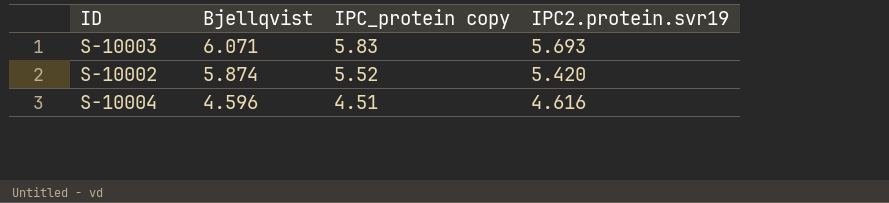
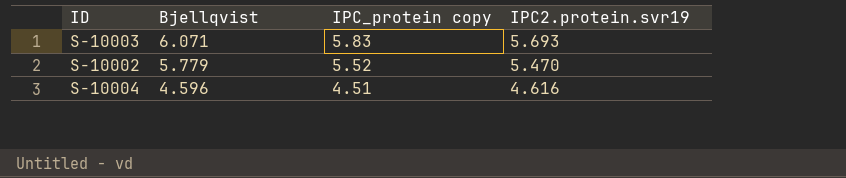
S-10002 | Bjellqvist: 5.874 -> 5.779
S-10002 | IPC2.protein.svr19: 5.420 -> 5.470

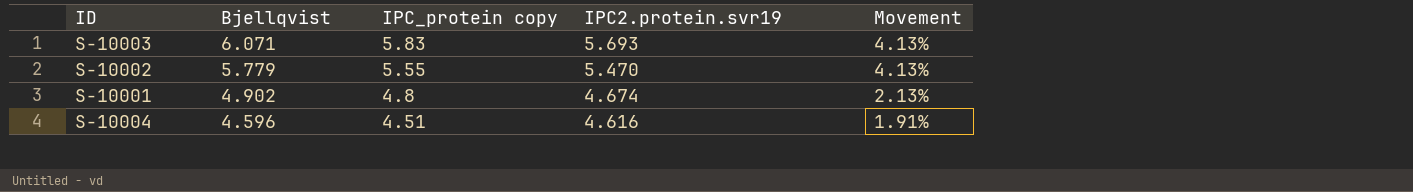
column Movement | formula: none -> ([Bjellqvist] - [IPC_protein copy]) / [IPC_protein copy]
S-10002 | IPC_protein copy: 5.52 -> 5.55
row S-10001: none -> 4.902 | 4.8 | 4.674 | 2.13%

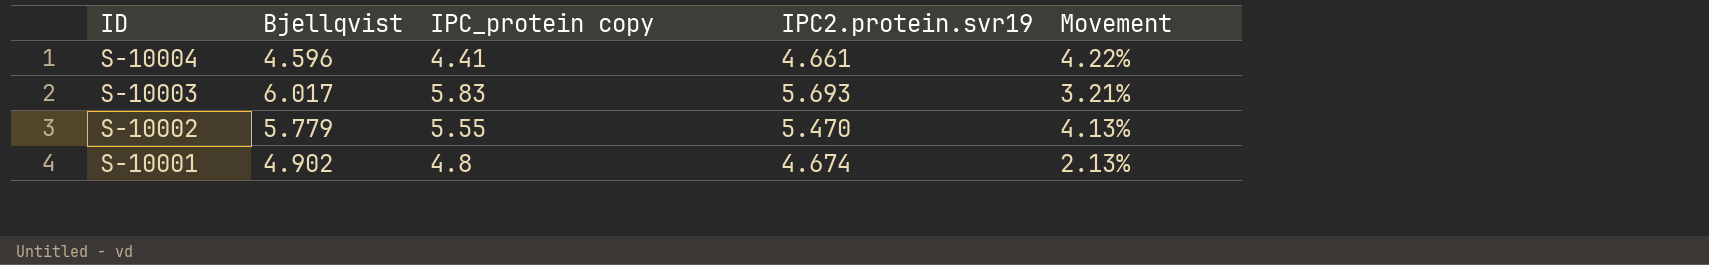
row order: Bjellqvist descending -> ID descending
S-10004 | IPC_protein copy: 4.51 -> 4.41
S-10004 | IPC2.protein.svr19: 4.616 -> 4.661
S-10004 | Movement: 1.91% -> 4.22%
S-10003 | Bjellqvist: 6.071 -> 6.017
S-10003 | Movement: 4.13% -> 3.21%

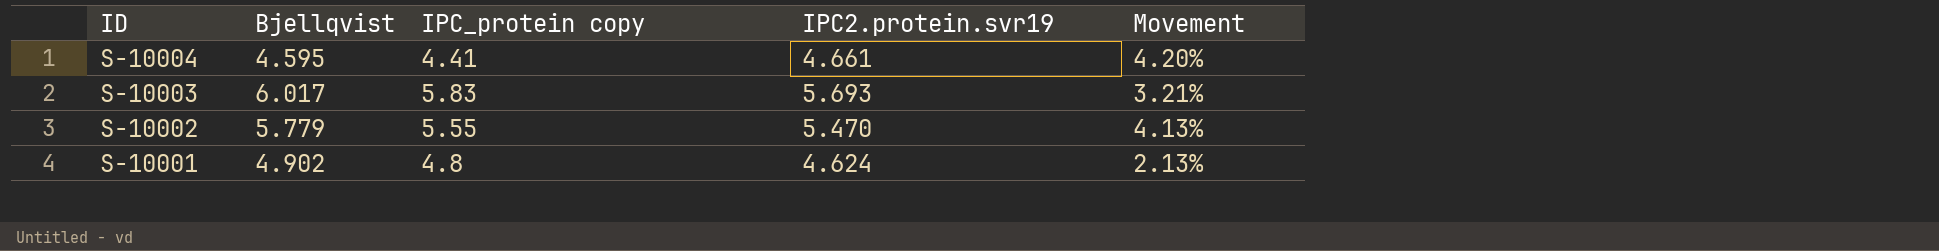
S-10004 | Bjellqvist: 4.596 -> 4.595
S-10004 | Movement: 4.22% -> 4.20%
S-10001 | IPC2.protein.svr19: 4.674 -> 4.624

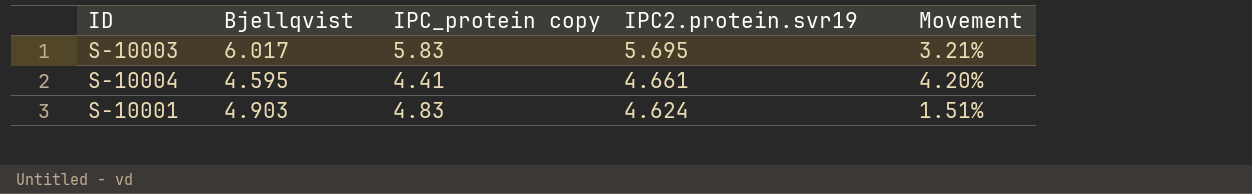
row order: ID descending -> IPC2.protein.svr19 descending
row S-10002: 5.779 | 5.55 | 5.470 | 4.13% -> none
S-10003 | IPC2.protein.svr19: 5.693 -> 5.695
S-10001 | Bjellqvist: 4.902 -> 4.903
S-10001 | IPC_protein copy: 4.8 -> 4.83
S-10001 | Movement: 2.13% -> 1.51%

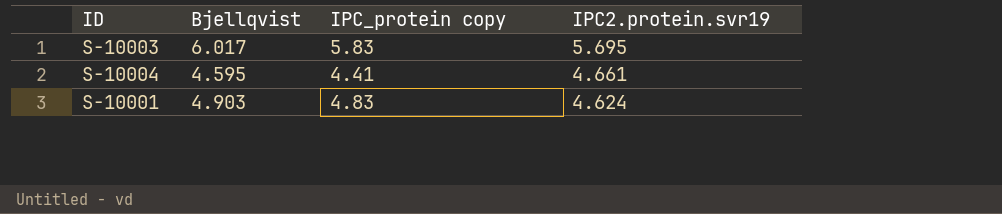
column Movement | formula: ([Bjellqvist] - [IPC_protein copy]) / [IPC_protein copy] -> none

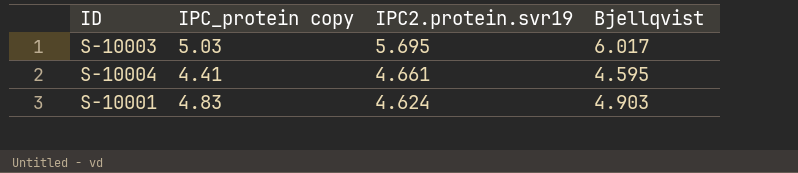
column Bjellqvist | position: 2 -> 4
S-10003 | IPC_protein copy: 5.83 -> 5.03

